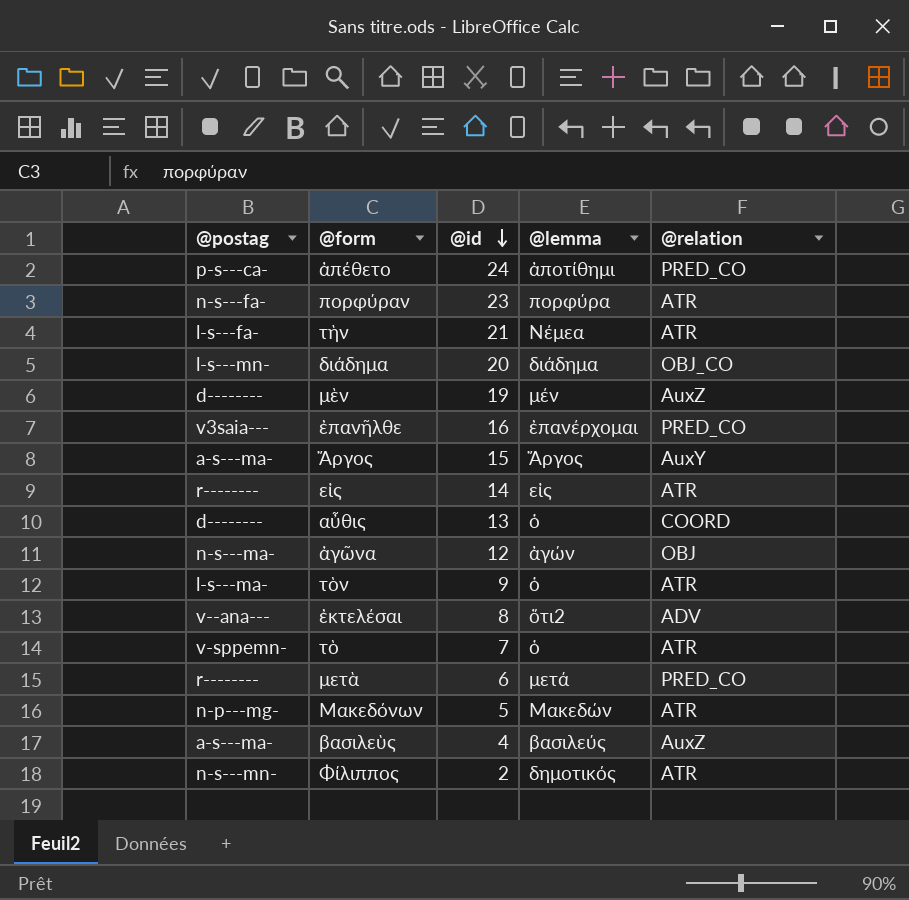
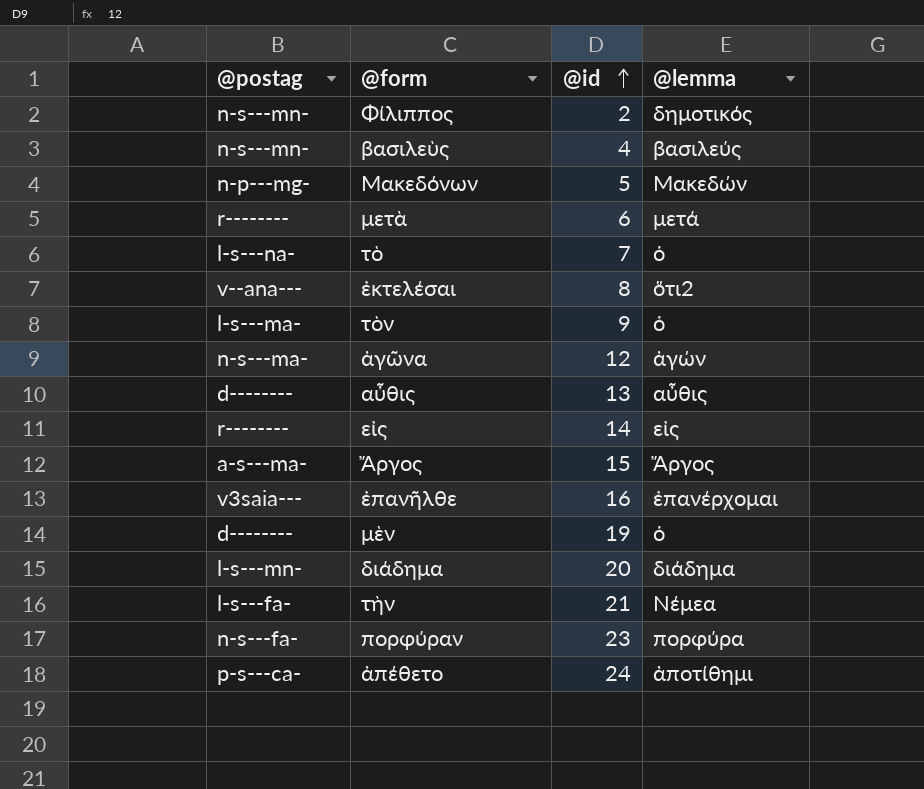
row order: @id descending -> @id ascending
column @relation | position: 5 -> none
βασιλεὺς | @postag: a-s---ma- -> n-s---mn-
τὸ | @postag: v-sppemn- -> l-s---na-
αὖθις | @lemma: ὁ -> αὖθις
μὲν | @lemma: μέν -> ὁ

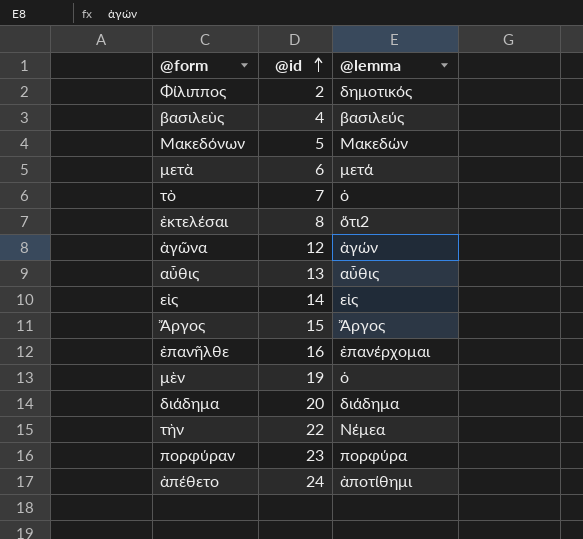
column @postag | position: 1 -> none
row τὸν: l-s---ma- | 9 | ὁ -> none
τὴν | @id: 21 -> 22

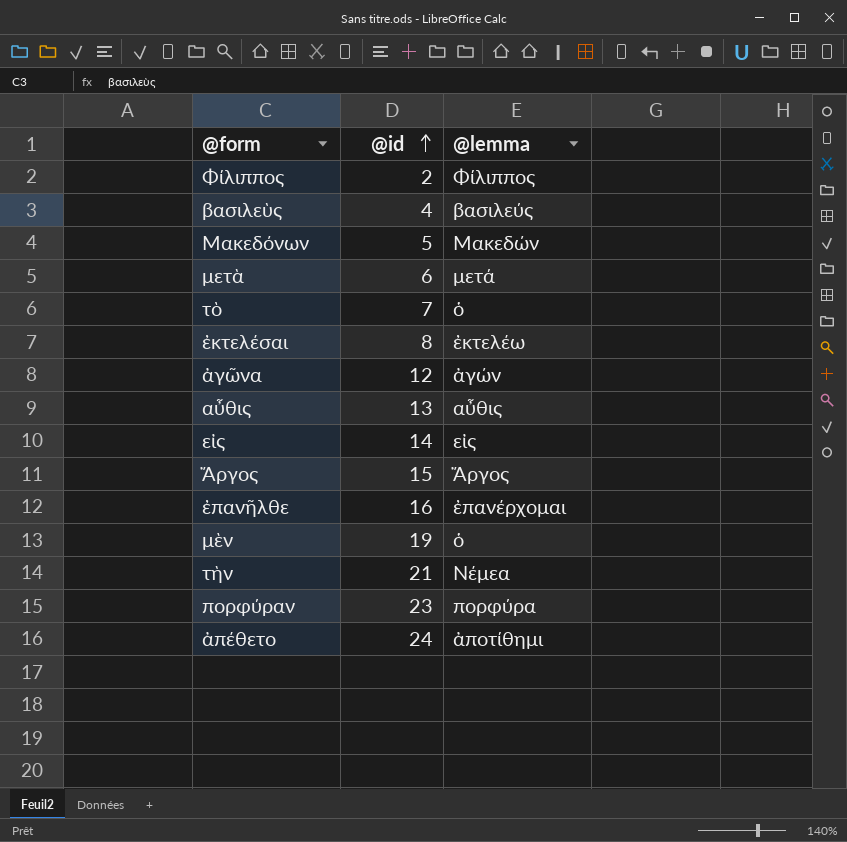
row διάδημα: 20 | διάδημα -> none
Φίλιππος | @lemma: δημοτικός -> Φίλιππος
ἐκτελέσαι | @lemma: ὅτι2 -> ἐκτελέω
τὴν | @id: 22 -> 21

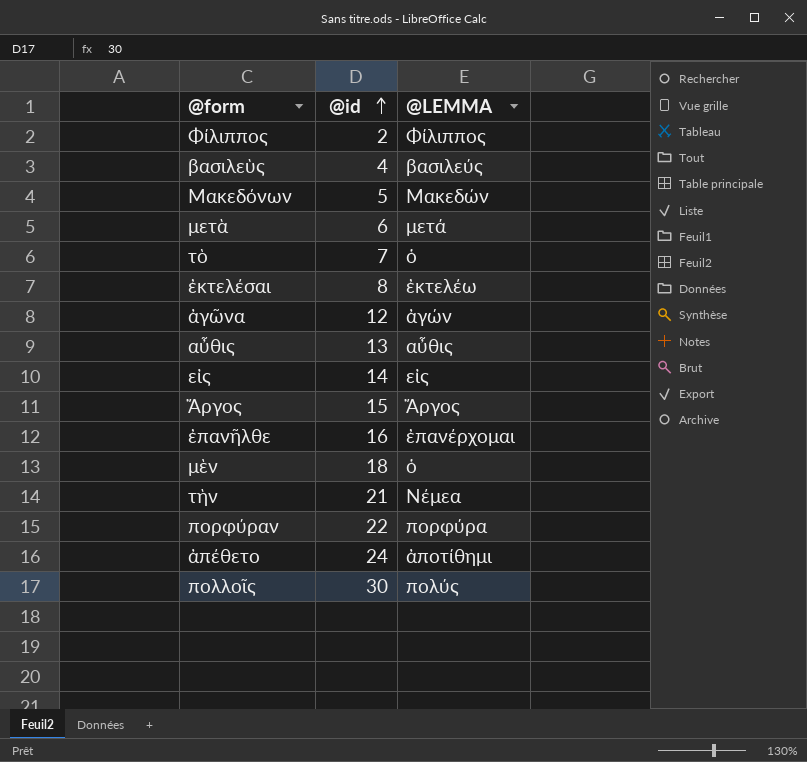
column name: @lemma -> @LEMMA
μὲν | @id: 19 -> 18
πορφύραν | @id: 23 -> 22
row πολλοῖς: none -> 30 | πολύς

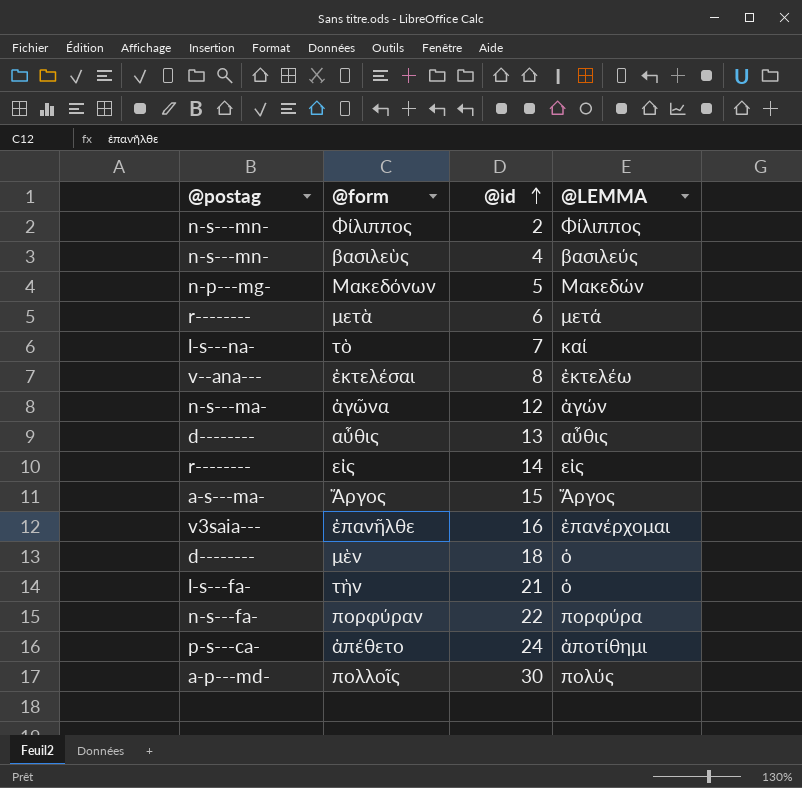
column @postag | position: none -> 1
τὸ | @LEMMA: ὁ -> καί
τὴν | @LEMMA: Νέμεα -> ὁ

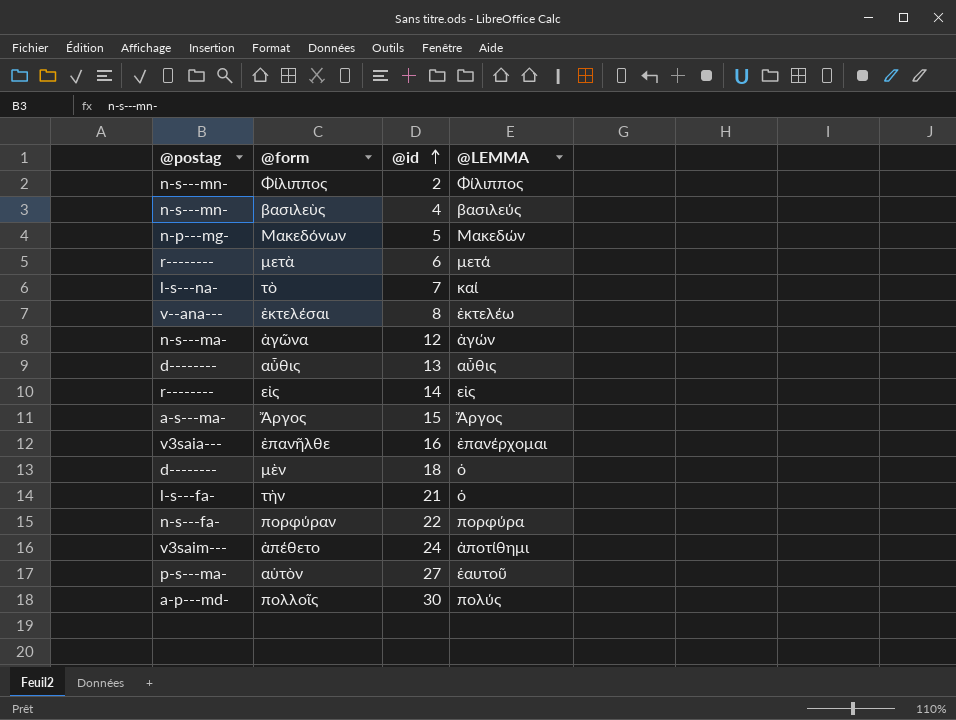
ἀπέθετο | @postag: p-s---ca- -> v3saim---
row αὑτὸν: none -> p-s---ma- | 27 | ἑαυτοῦ

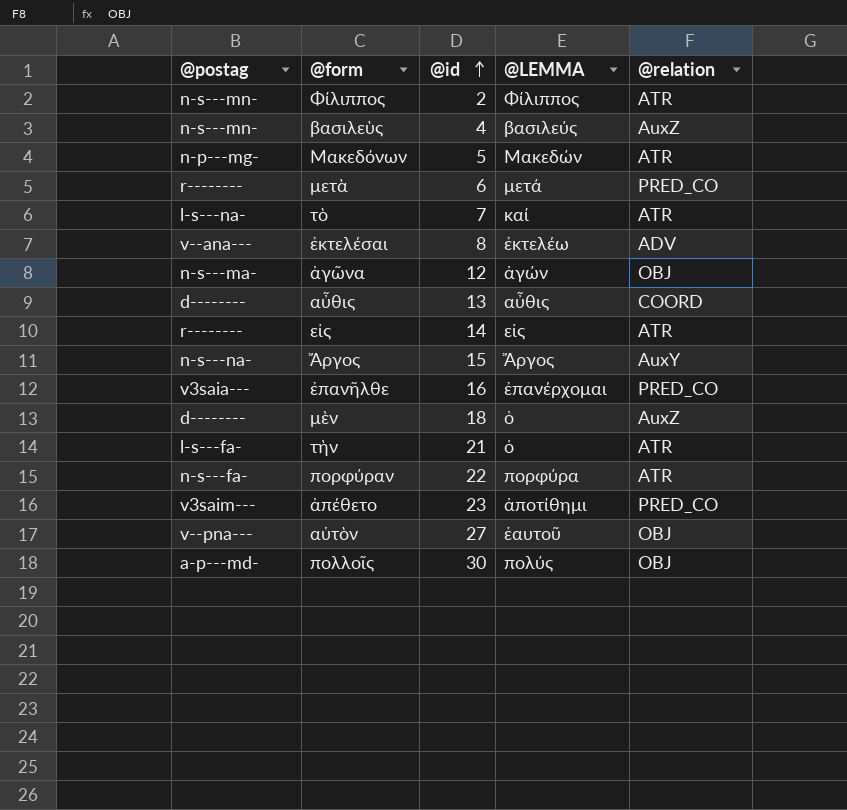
column @relation | position: none -> 5
Ἄργος | @postag: a-s---ma- -> n-s---na-
ἀπέθετο | @id: 24 -> 23
αὑτὸν | @postag: p-s---ma- -> v--pna---

